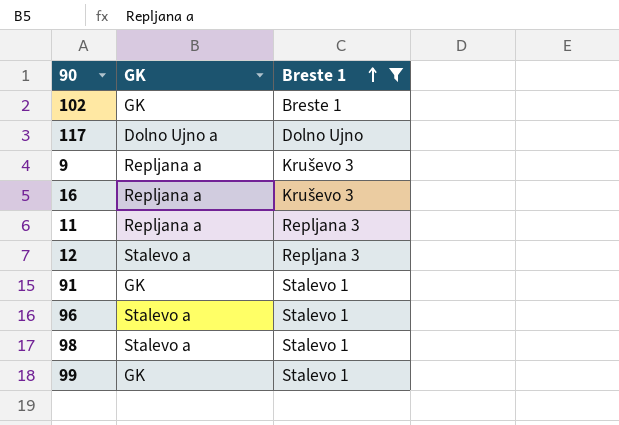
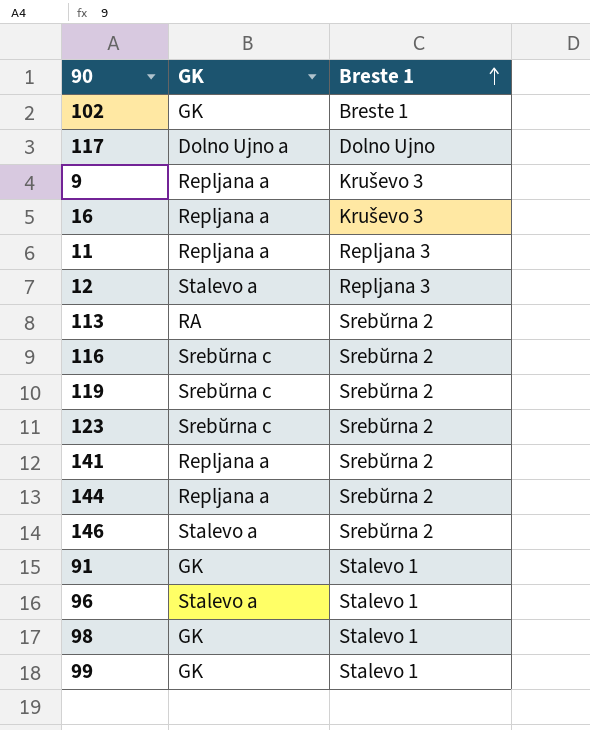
filter: Breste 1 != Srebŭrna 2 -> none
98 | GK: Stalevo a -> GK

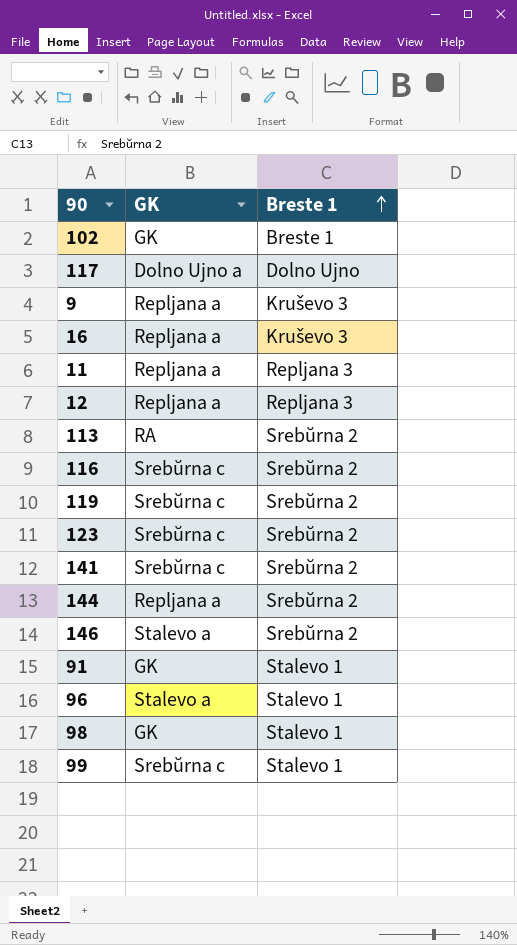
12 | GK: Stalevo a -> Repljana a
141 | GK: Repljana a -> Srebŭrna c
99 | GK: GK -> Srebŭrna c

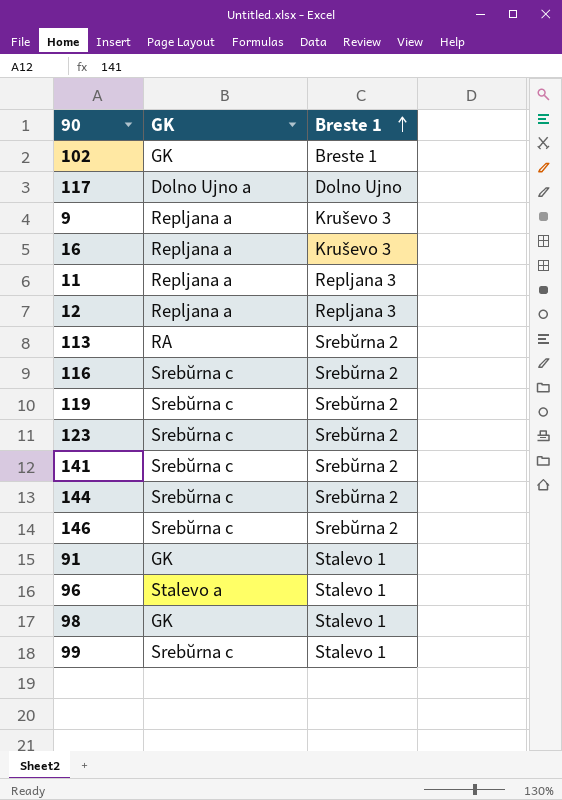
144 | GK: Repljana a -> Srebŭrna c
146 | GK: Stalevo a -> Srebŭrna c

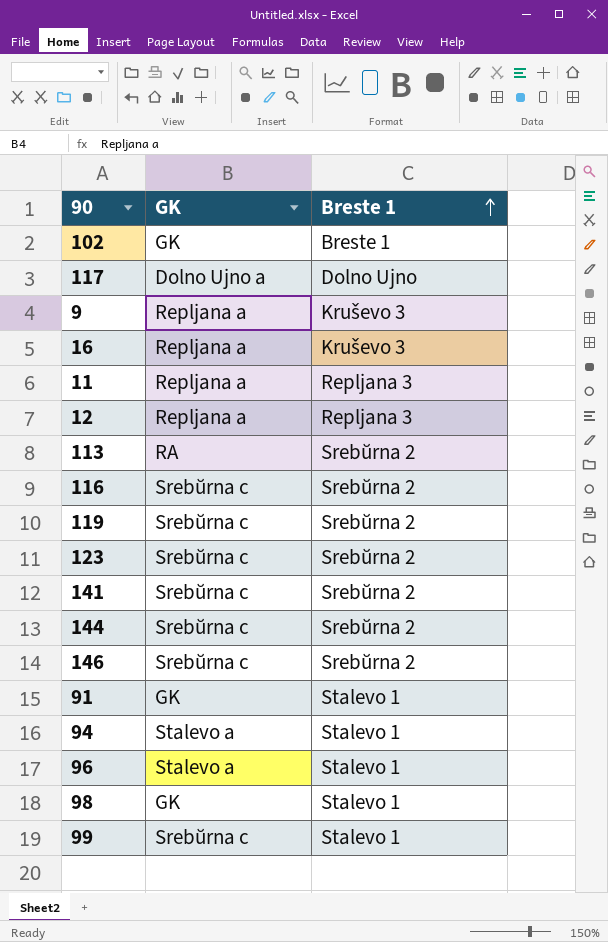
row 94: none -> Stalevo a | Stalevo 1

